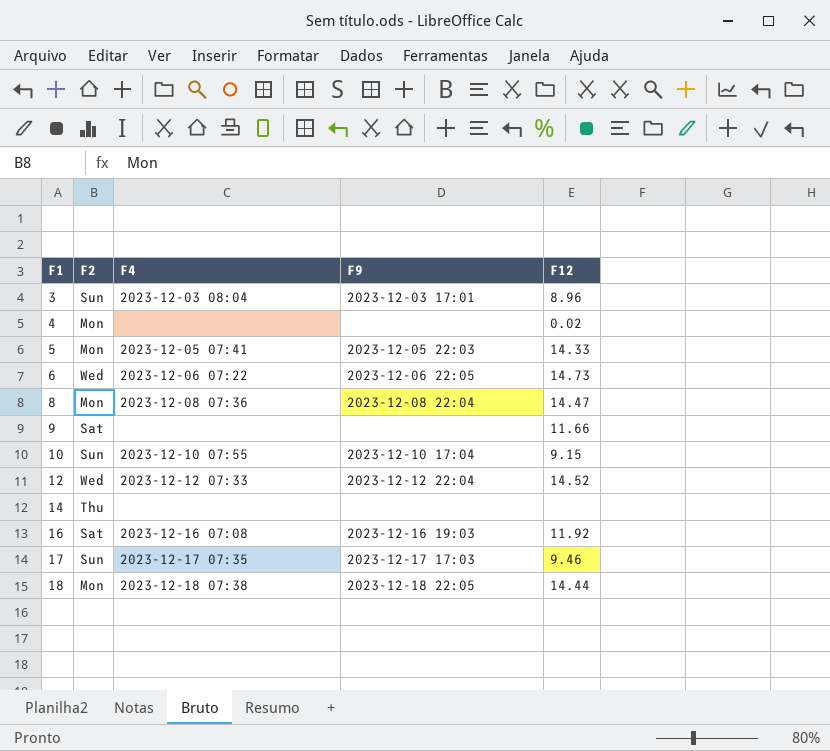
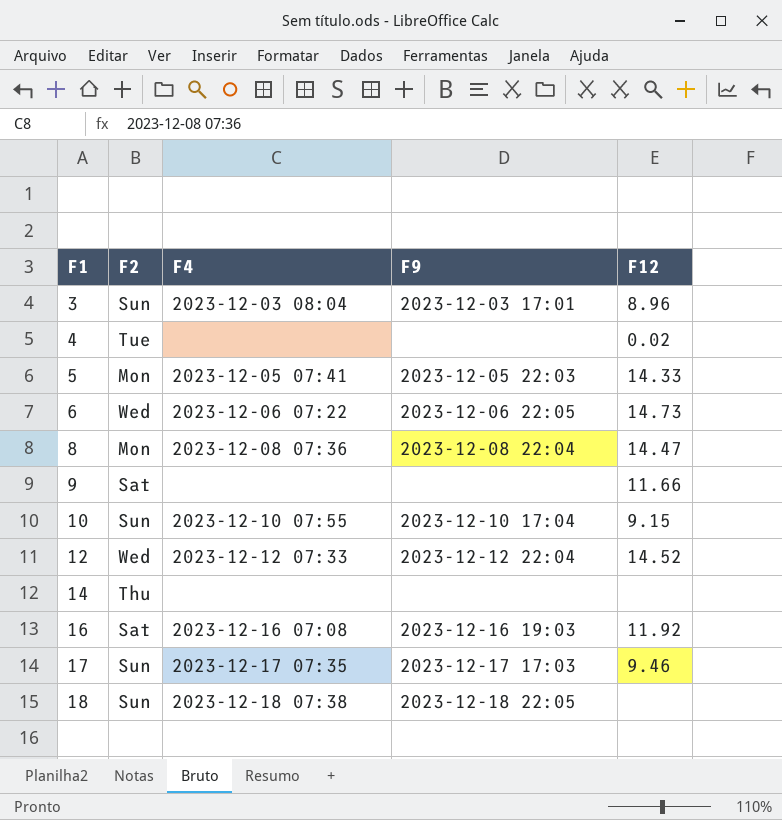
4 | F2: Mon -> Tue
18 | F2: Mon -> Sun
18 | F12: 14.44 -> none

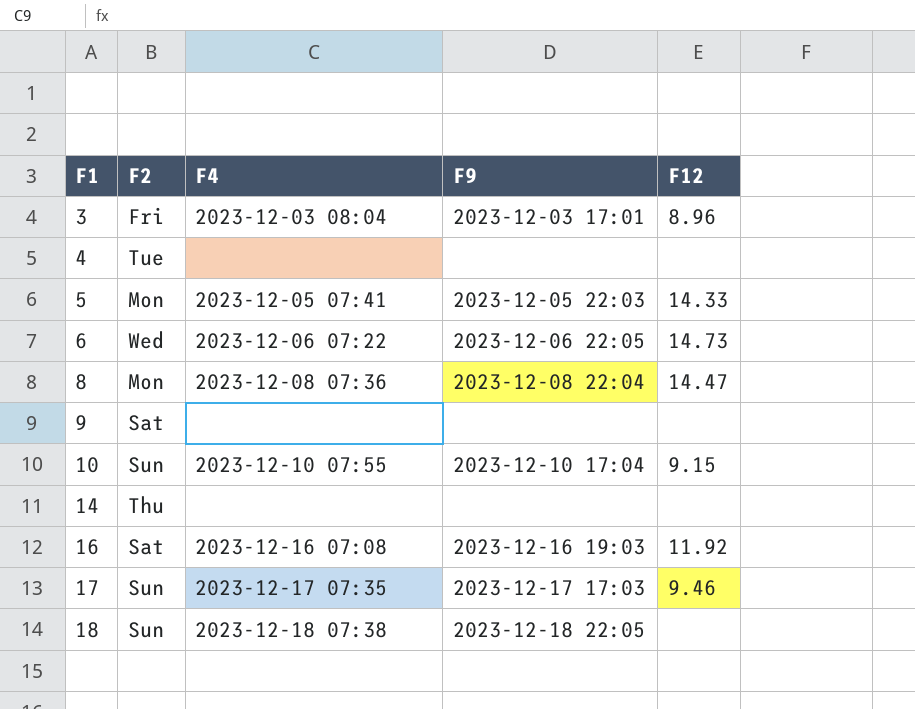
row 12: Wed | 2023-12-12 07:33 | 2023-12-12 22:04 | 14.52 -> none
3 | F2: Sun -> Fri
4 | F12: 0.02 -> none
9 | F12: 11.66 -> none

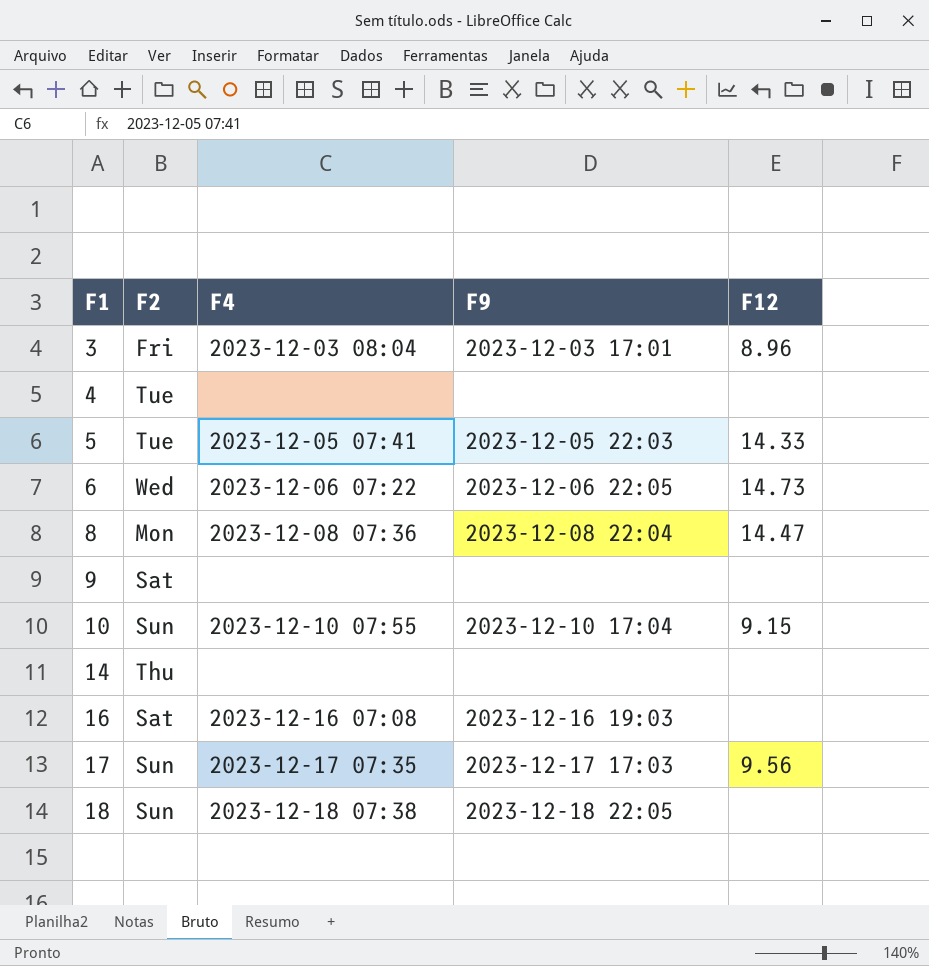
5 | F2: Mon -> Tue
16 | F12: 11.92 -> none
17 | F12: 9.46 -> 9.56

